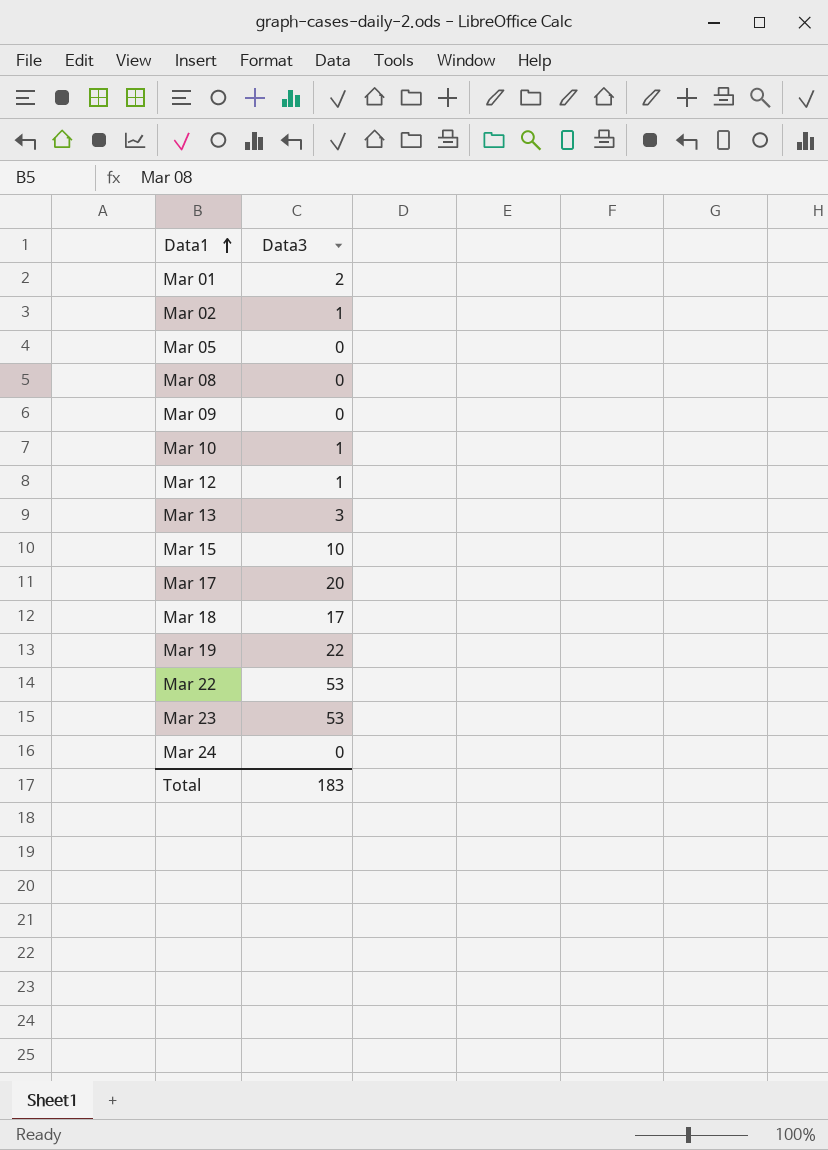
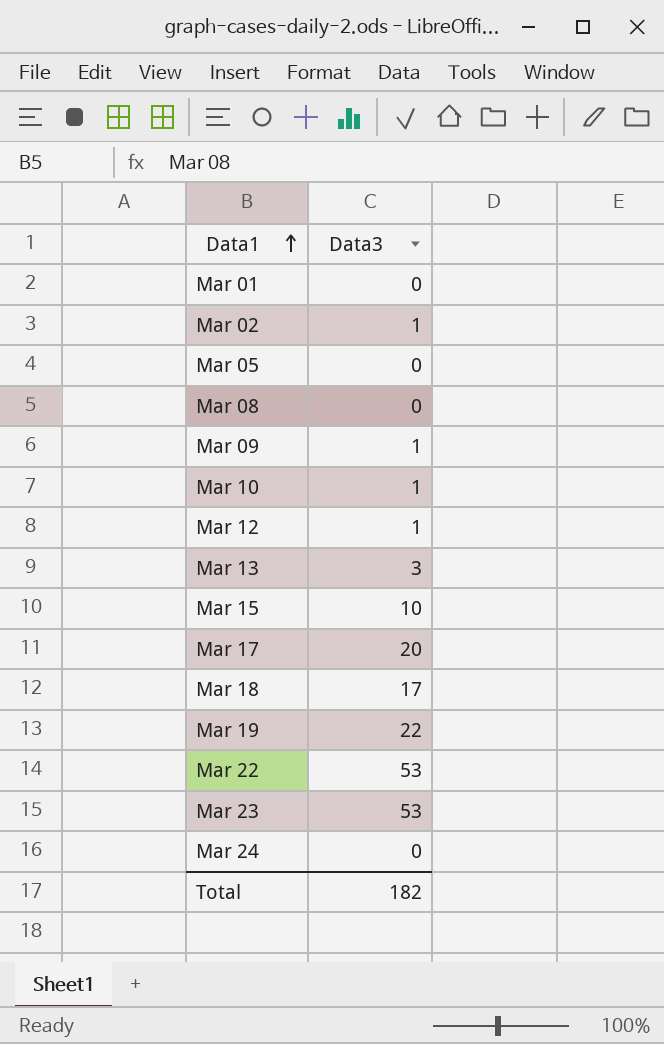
Mar 01 | Data3: 2 -> 0
Mar 09 | Data3: 0 -> 1
Total | Data3: 183 -> 182

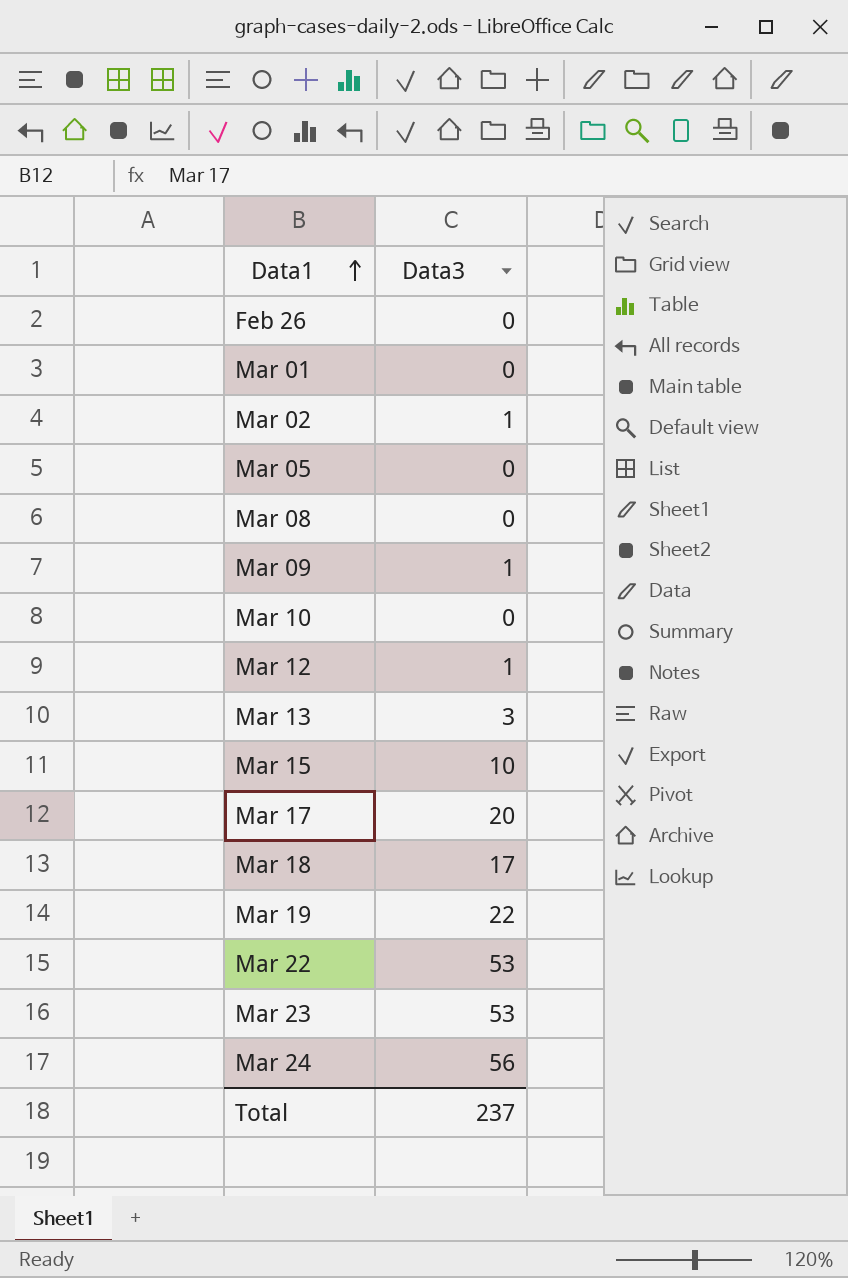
row Feb 26: none -> 0
Mar 10 | Data3: 1 -> 0
Mar 24 | Data3: 0 -> 56
Total | Data3: 182 -> 237

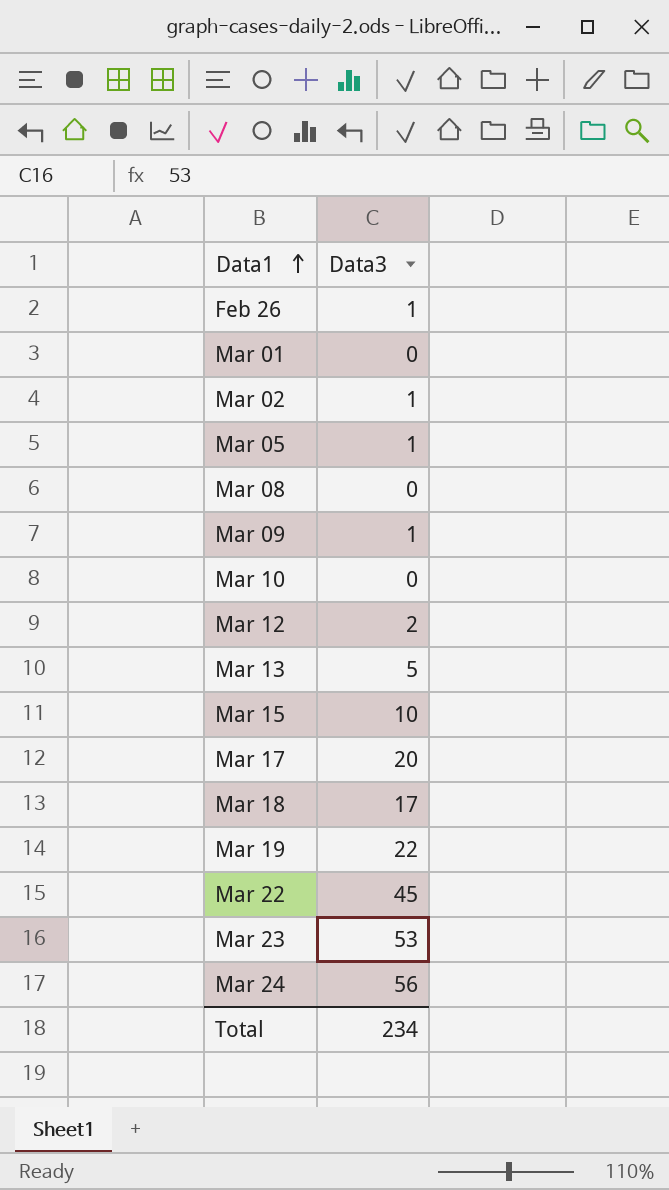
Feb 26 | Data3: 0 -> 1
Mar 05 | Data3: 0 -> 1
Mar 12 | Data3: 1 -> 2
Mar 13 | Data3: 3 -> 5
Mar 22 | Data3: 53 -> 45
Total | Data3: 237 -> 234

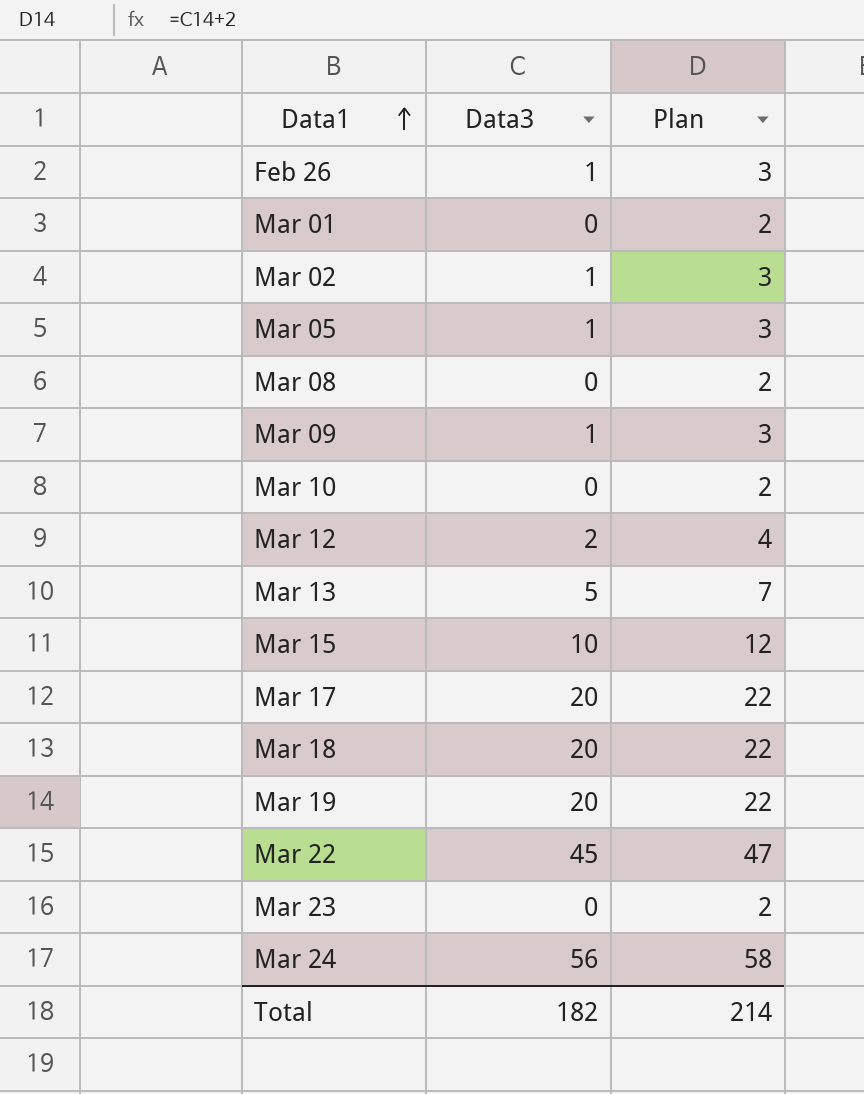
column Plan | formula: none -> [Data3] + 2
Mar 18 | Data3: 17 -> 20
Mar 19 | Data3: 22 -> 20
Mar 23 | Data3: 53 -> 0
Total | Data3: 234 -> 182

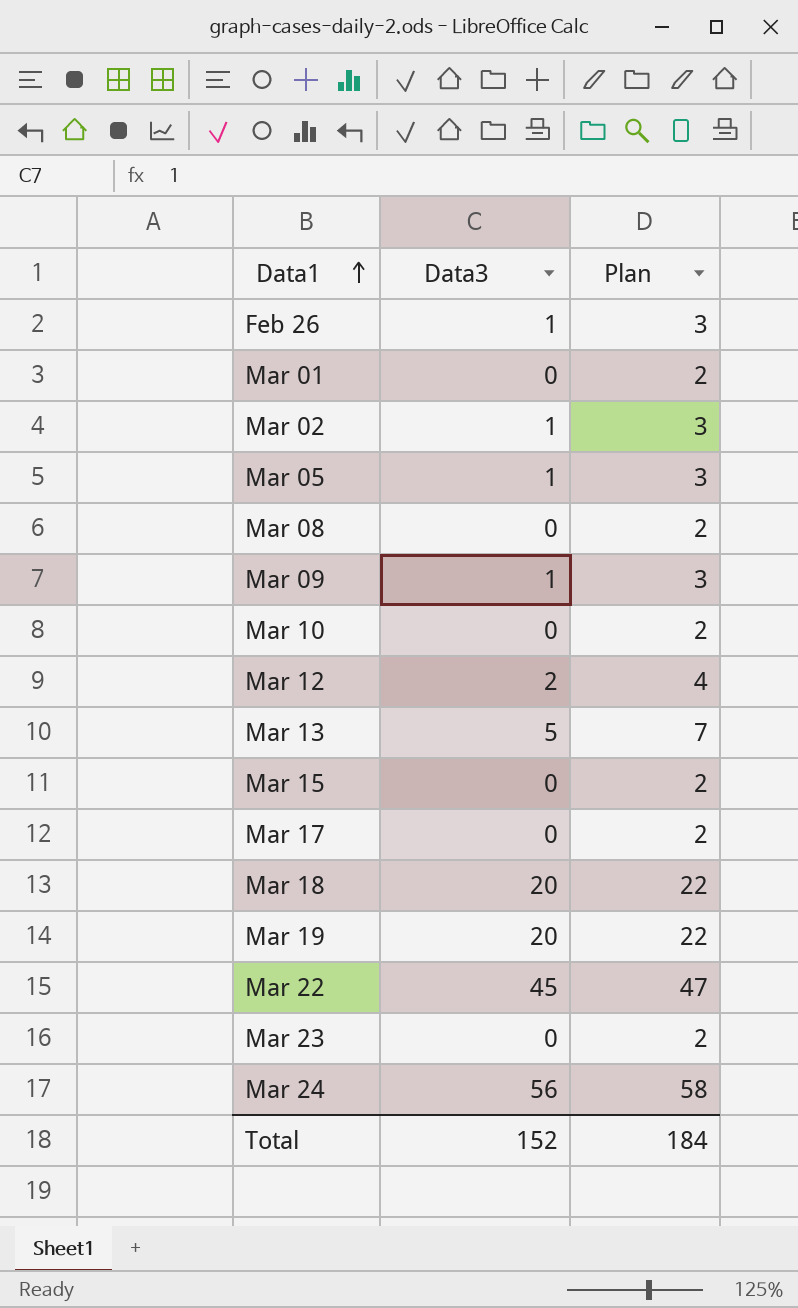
Mar 15 | Data3: 10 -> 0
Mar 15 | Plan: 12 -> 2
Mar 17 | Data3: 20 -> 0
Mar 17 | Plan: 22 -> 2
Total | Data3: 182 -> 152
Total | Plan: 214 -> 184

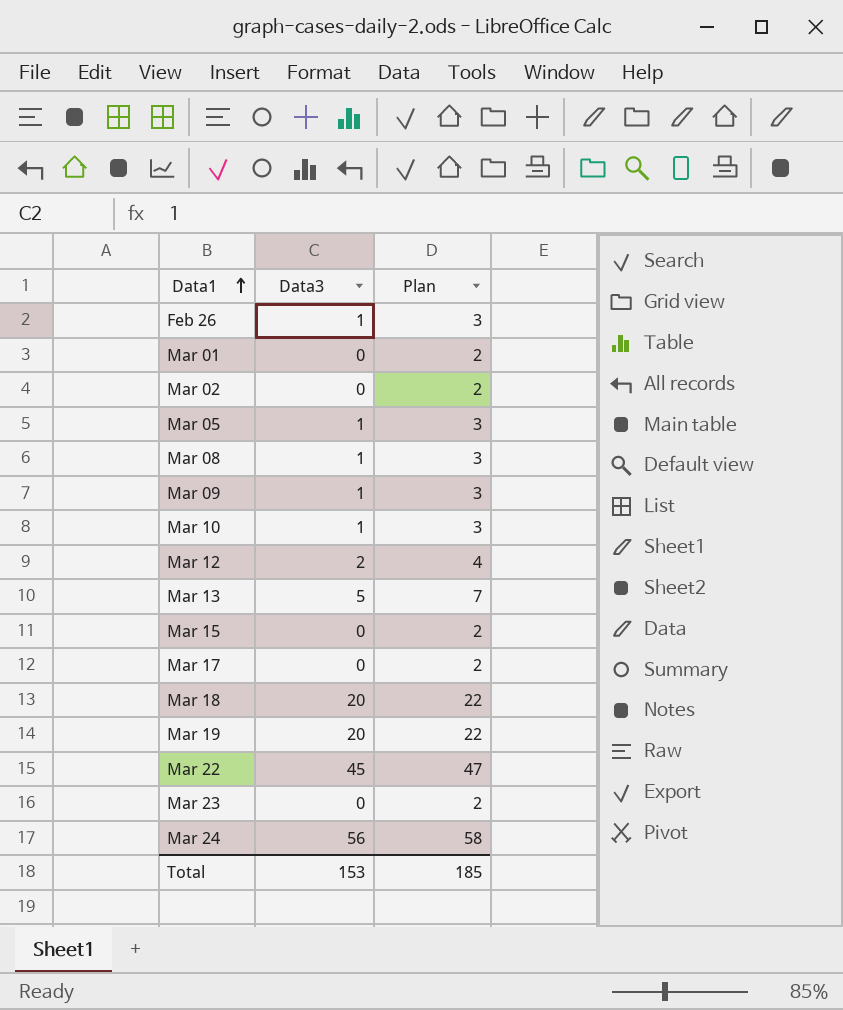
Mar 02 | Data3: 1 -> 0
Mar 02 | Plan: 3 -> 2
Mar 08 | Data3: 0 -> 1
Mar 08 | Plan: 2 -> 3
Mar 10 | Data3: 0 -> 1
Mar 10 | Plan: 2 -> 3
Total | Data3: 152 -> 153
Total | Plan: 184 -> 185

